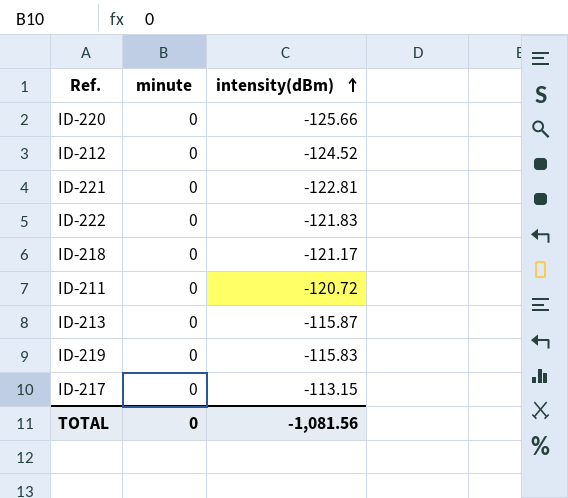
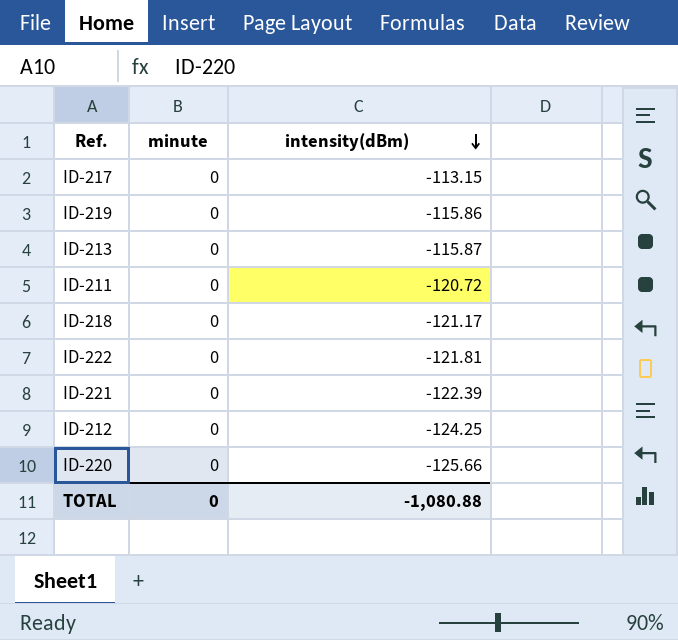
row order: intensity(dBm) ascending -> intensity(dBm) descending
ID-219 | intensity(dBm): -115.83 -> -115.86
ID-222 | intensity(dBm): -121.83 -> -121.81
ID-221 | intensity(dBm): -122.81 -> -122.39
ID-212 | intensity(dBm): -124.52 -> -124.25
TOTAL | intensity(dBm): -1,081.56 -> -1,080.88

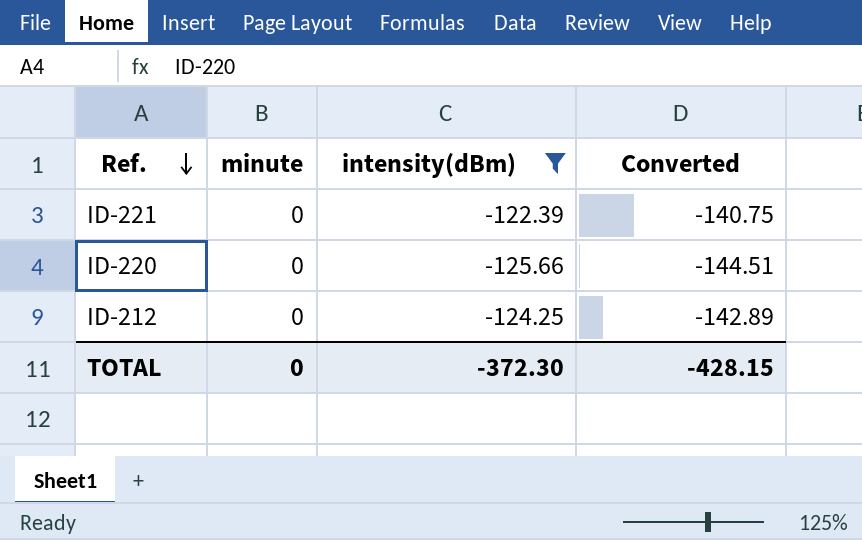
filter: none -> intensity(dBm) <= -122.39
row order: intensity(dBm) descending -> Ref. descending
column Converted | formula: none -> [intensity(dBm)] * 1.15
TOTAL | intensity(dBm): -1,080.88 -> -372.30

